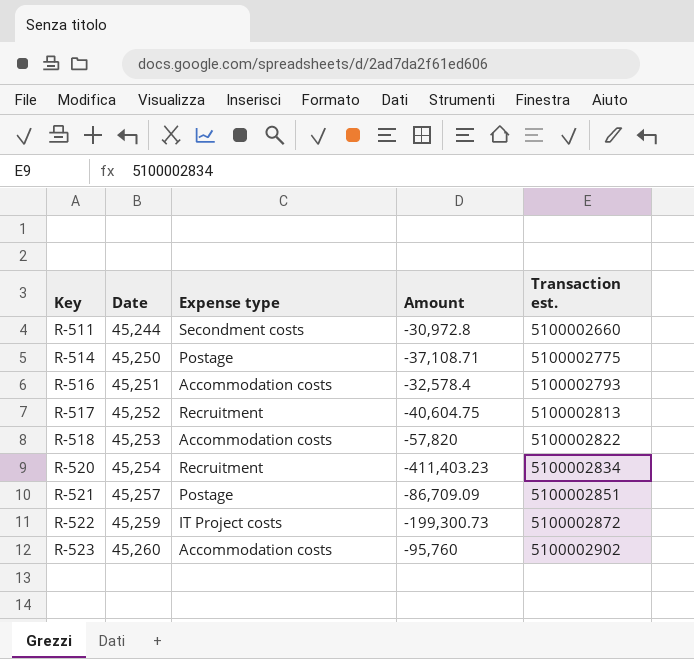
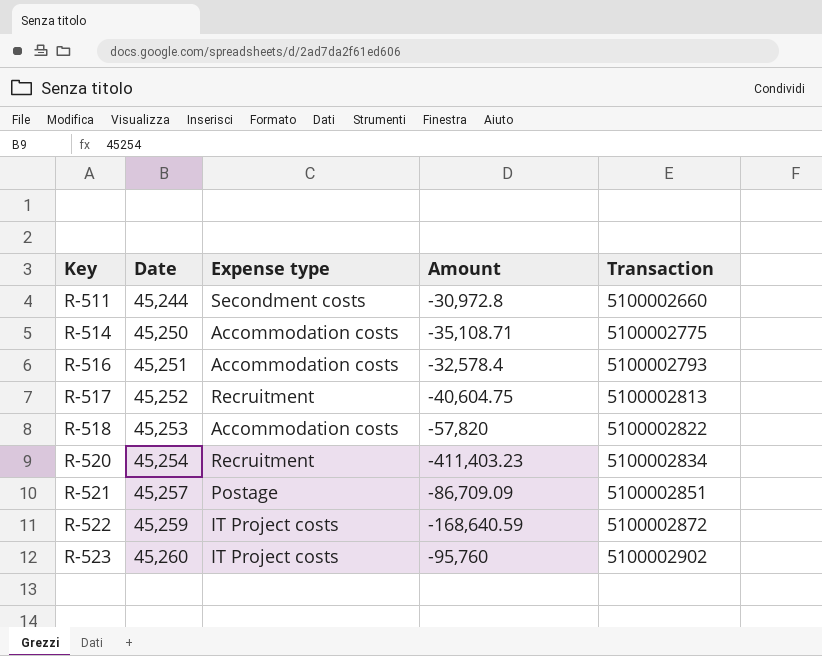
column name: Transaction est. -> Transaction
R-514 | Expense type: Postage -> Accommodation costs
R-514 | Amount: -37,108.71 -> -35,108.71
R-522 | Amount: -199,300.73 -> -168,640.59
R-523 | Expense type: Accommodation costs -> IT Project costs

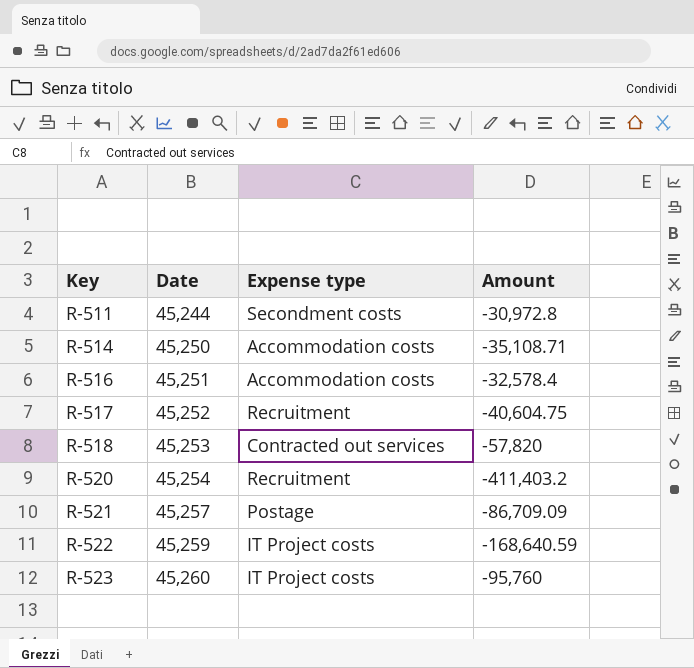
column Transaction | position: 5 -> none
R-518 | Expense type: Accommodation costs -> Contracted out services
R-520 | Amount: -411,403.23 -> -411,403.2

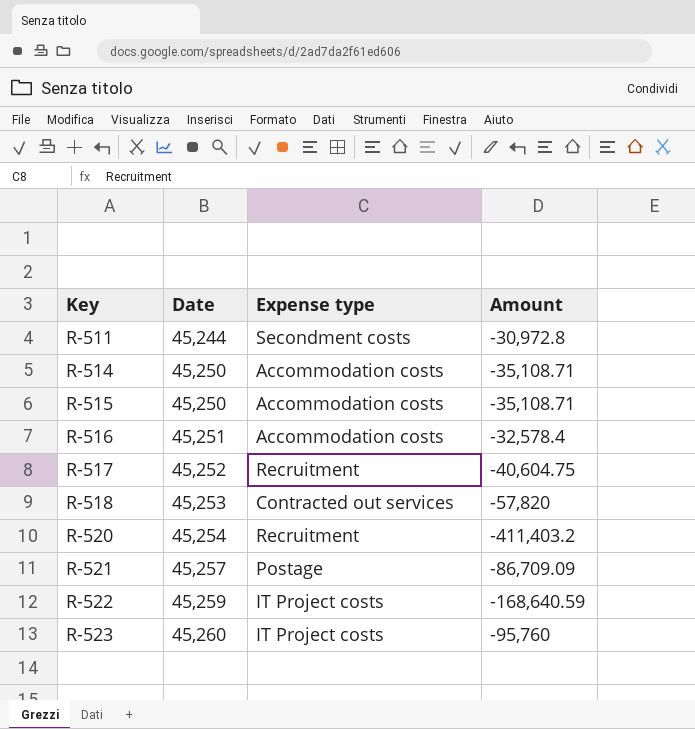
row R-515: none -> 45,250 | Accommodation costs | -35,108.71

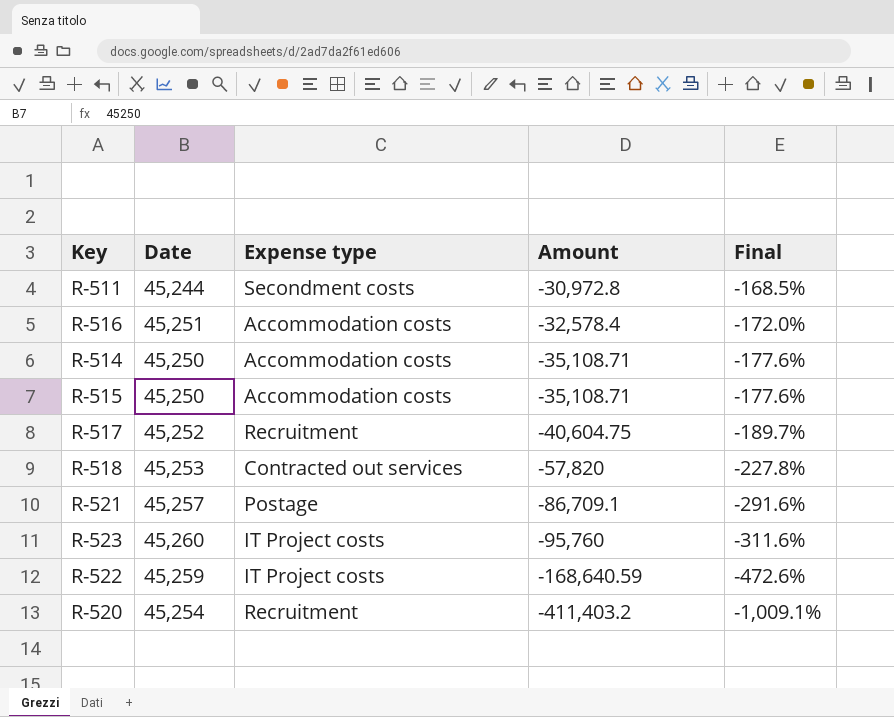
row order: Key ascending -> Amount descending
column Final | formula: none -> ([Amount] - [Date]) / [Date]
R-521 | Amount: -86,709.09 -> -86,709.1

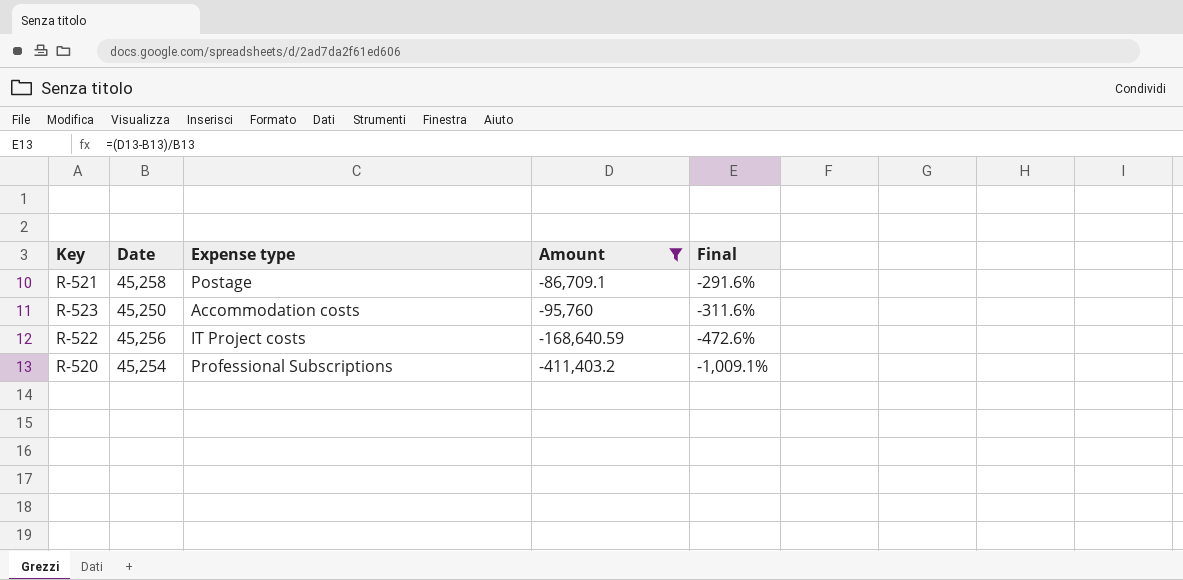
filter: none -> Amount <= -86,709.1
R-521 | Date: 45,257 -> 45,258
R-523 | Date: 45,260 -> 45,250
R-523 | Expense type: IT Project costs -> Accommodation costs
R-522 | Date: 45,259 -> 45,256
R-520 | Expense type: Recruitment -> Professional Subscriptions

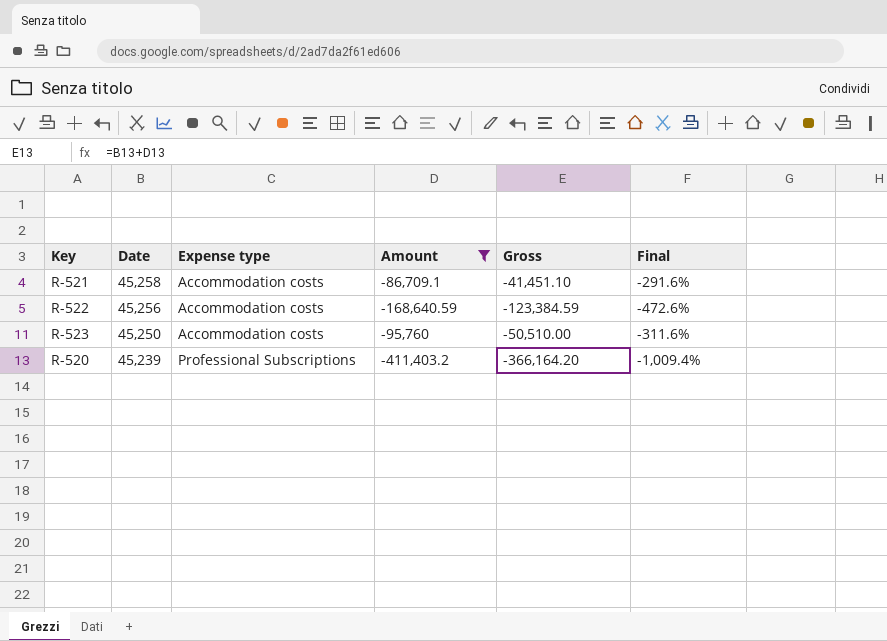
row order: Amount descending -> Date descending
column Gross | formula: none -> [Date] + [Amount]
R-521 | Expense type: Postage -> Accommodation costs
R-522 | Expense type: IT Project costs -> Accommodation costs
R-520 | Date: 45,254 -> 45,239
R-520 | Final: -1,009.1% -> -1,009.4%

